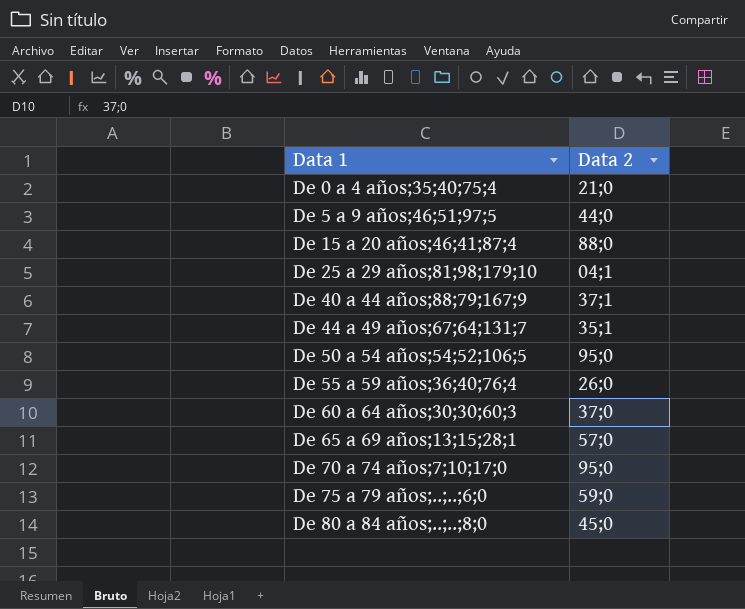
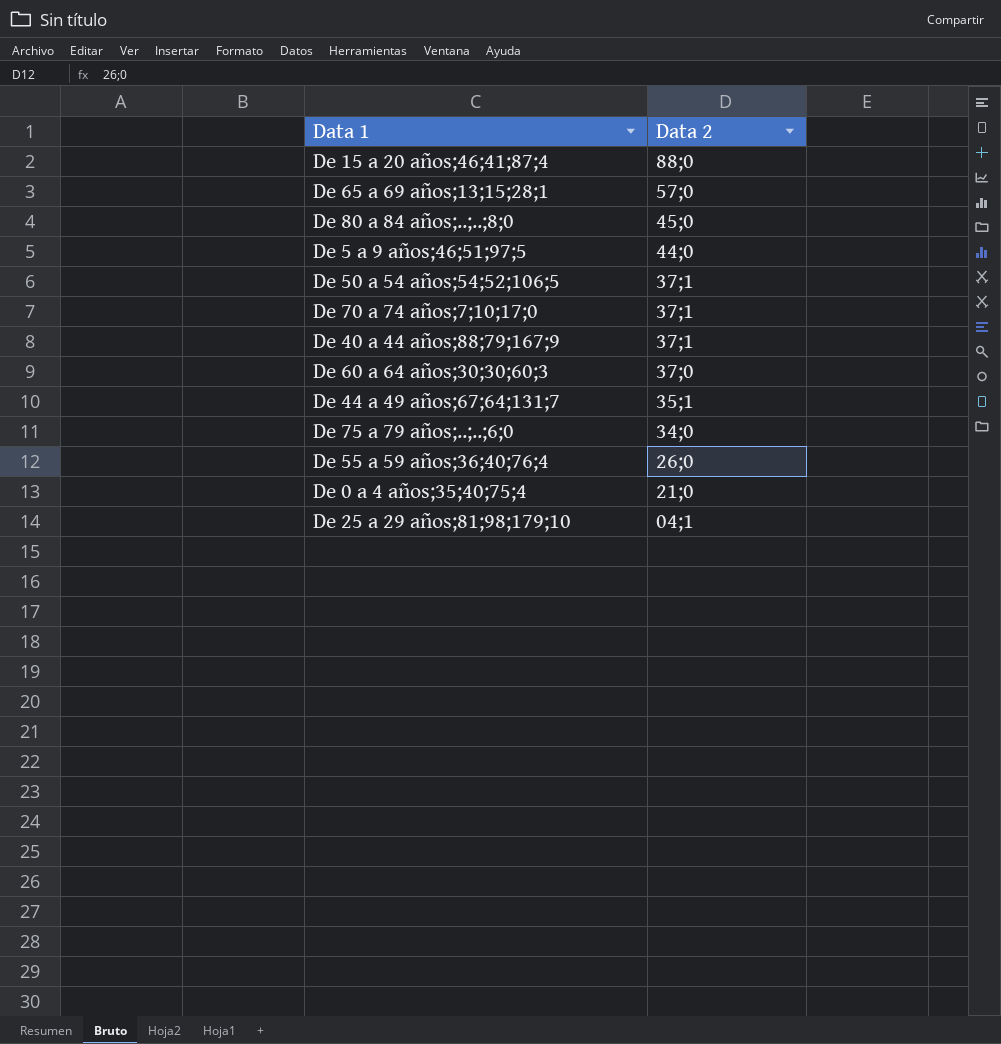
row order: Data 1 ascending -> Data 2 descending
De 50 a 54 años;54;52;106;5 | Data 2: 95;0 -> 37;1
De 70 a 74 años;7;10;17;0 | Data 2: 95;0 -> 37;1
De 75 a 79 años;..;..;6;0 | Data 2: 59;0 -> 34;0

